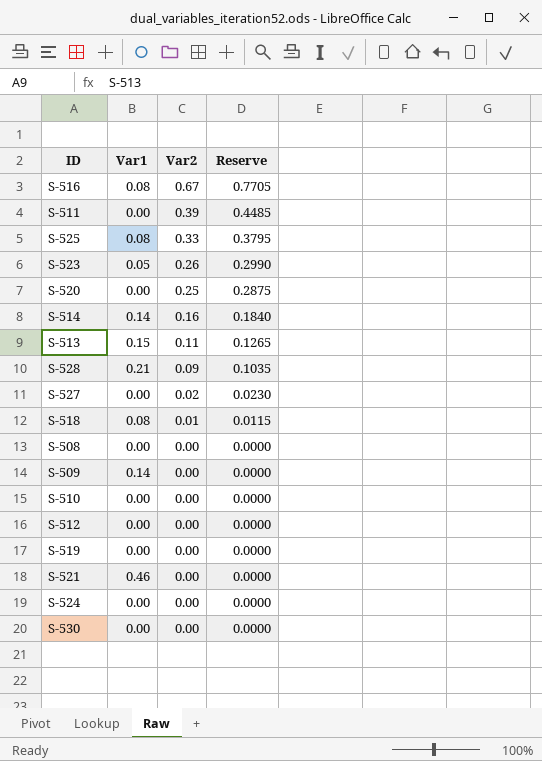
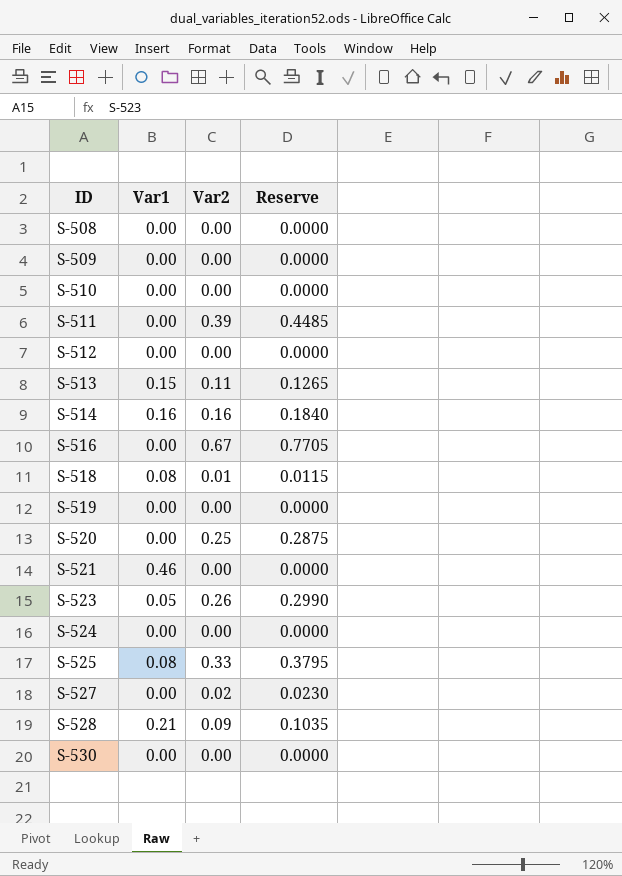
row order: Var2 descending -> ID ascending
S-509 | Var1: 0.14 -> 0.00
S-514 | Var1: 0.14 -> 0.16
S-516 | Var1: 0.08 -> 0.00

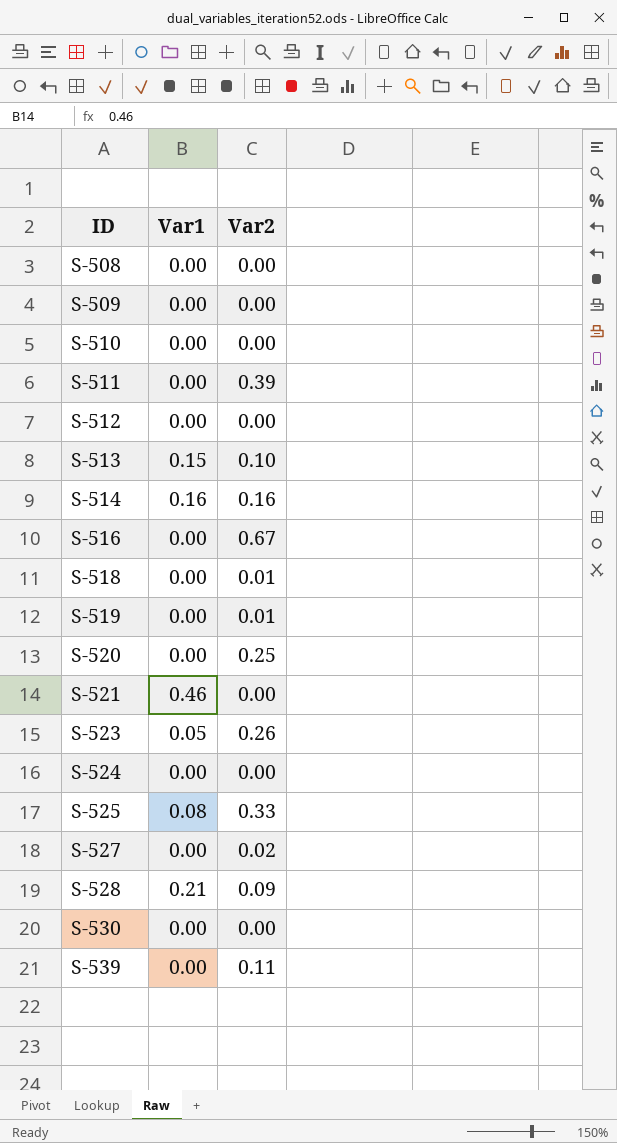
column Reserve | formula: [Var2] * 1.15 -> none
S-513 | Var2: 0.11 -> 0.10
S-518 | Var1: 0.08 -> 0.00
S-519 | Var2: 0.00 -> 0.01
row S-539: none -> 0.00 | 0.11

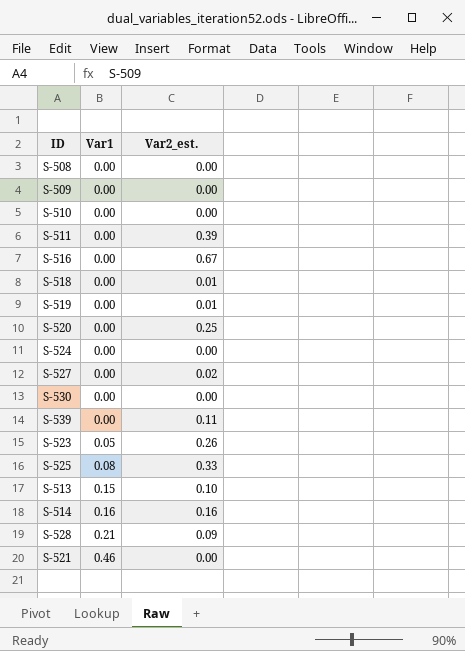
row order: ID ascending -> Var1 ascending
column name: Var2 -> Var2_est.
row S-512: 0.00 | 0.00 -> none

